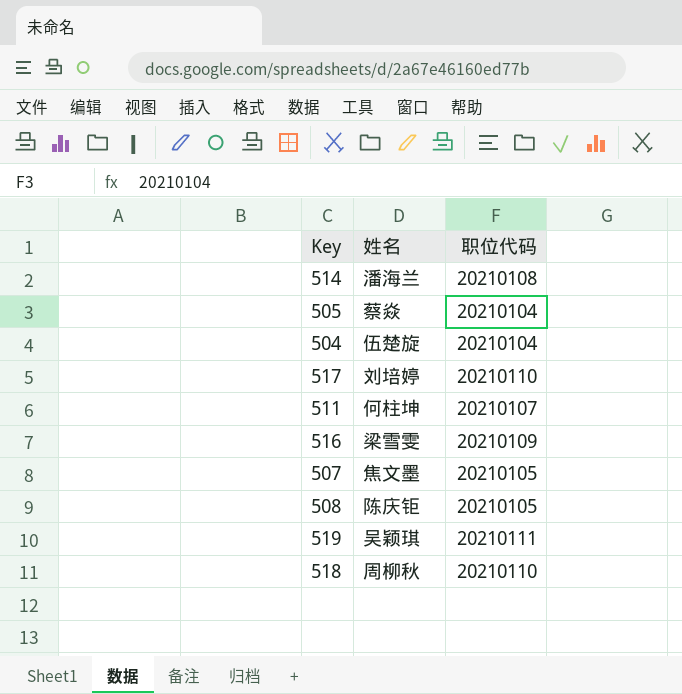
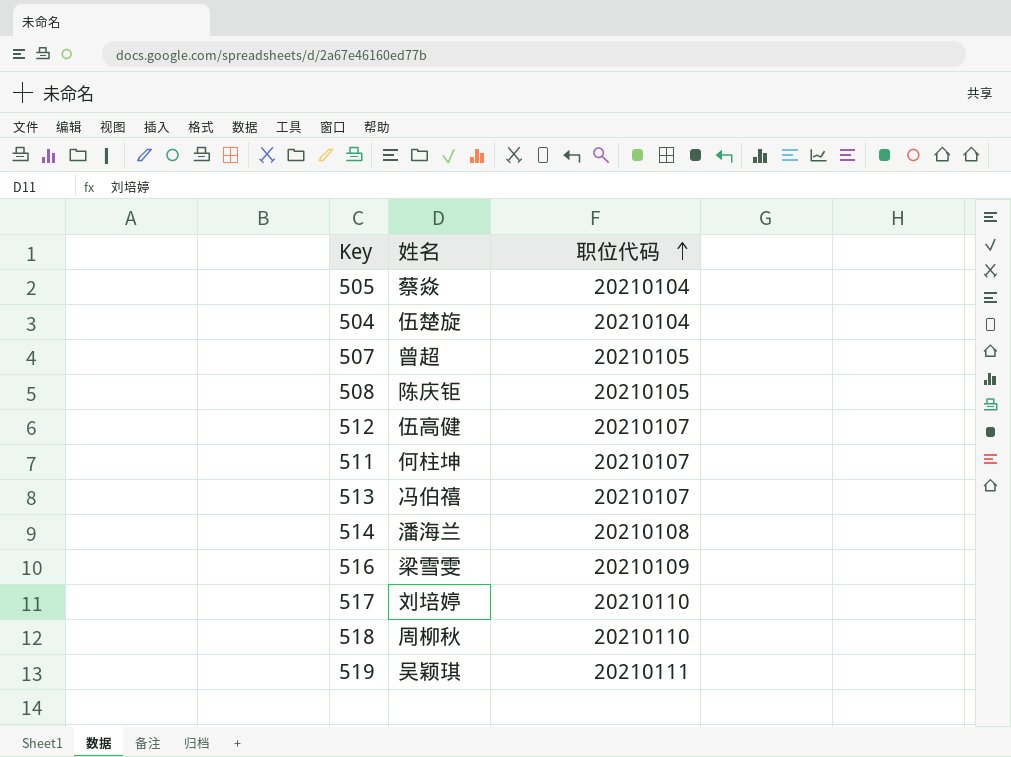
row order: none -> 职位代码 ascending
507 | 姓名: 焦文墨 -> 曾超
row 512: none -> 伍高健 | 20210107
row 513: none -> 冯伯禧 | 20210107

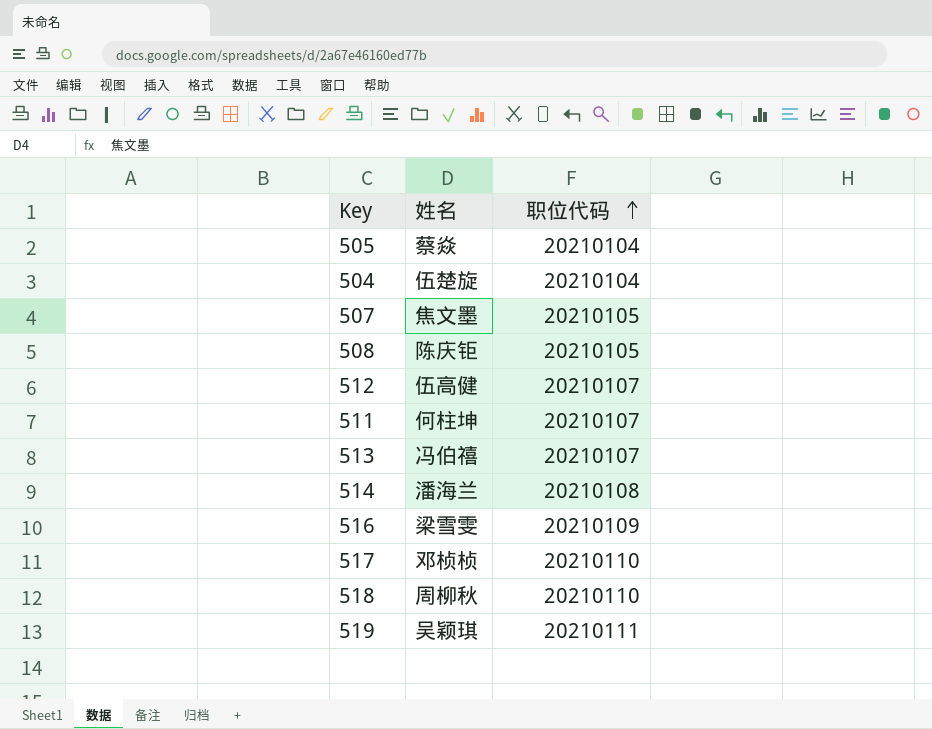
507 | 姓名: 曾超 -> 焦文墨
517 | 姓名: 刘培婷 -> 邓桢桢

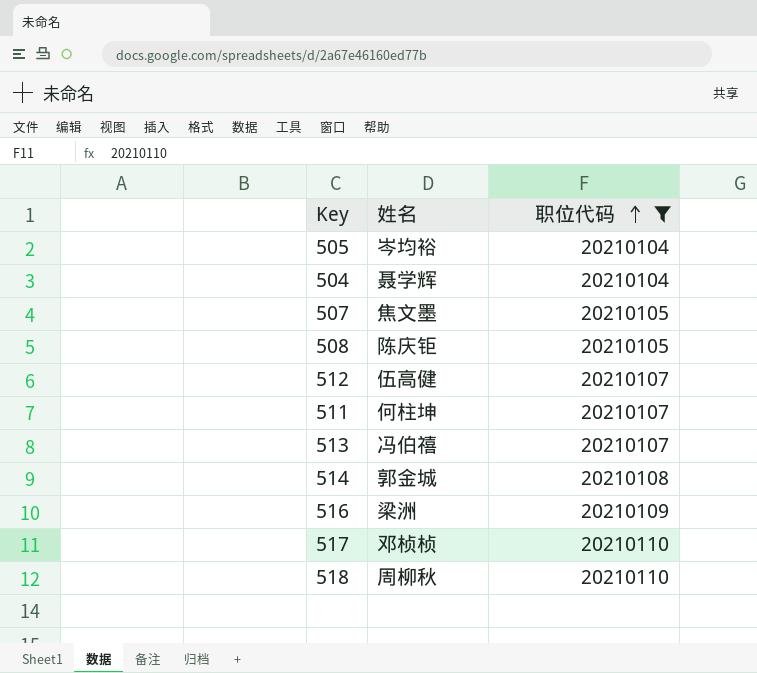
filter: none -> 职位代码 != 20210111
505 | 姓名: 蔡焱 -> 岑均裕
504 | 姓名: 伍楚旋 -> 聂学辉
514 | 姓名: 潘海兰 -> 郭金城
516 | 姓名: 梁雪雯 -> 梁洲

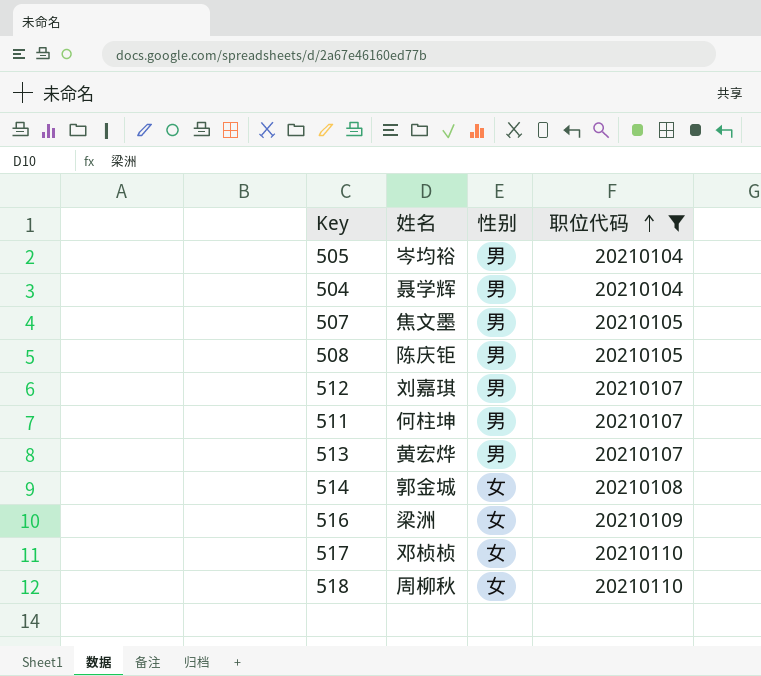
column 性别 | position: none -> 3
512 | 姓名: 伍高健 -> 刘嘉琪
513 | 姓名: 冯伯禧 -> 黄宏烨

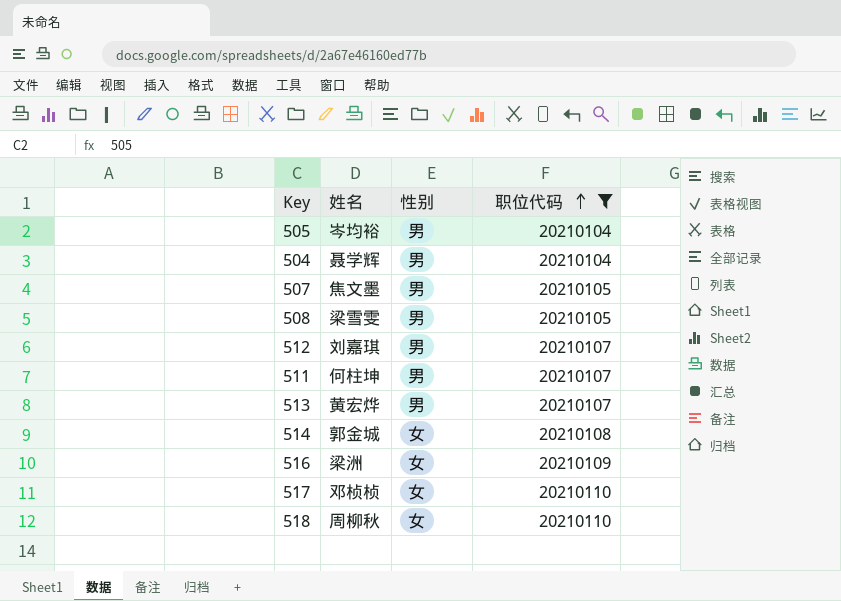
508 | 姓名: 陈庆钜 -> 梁雪雯

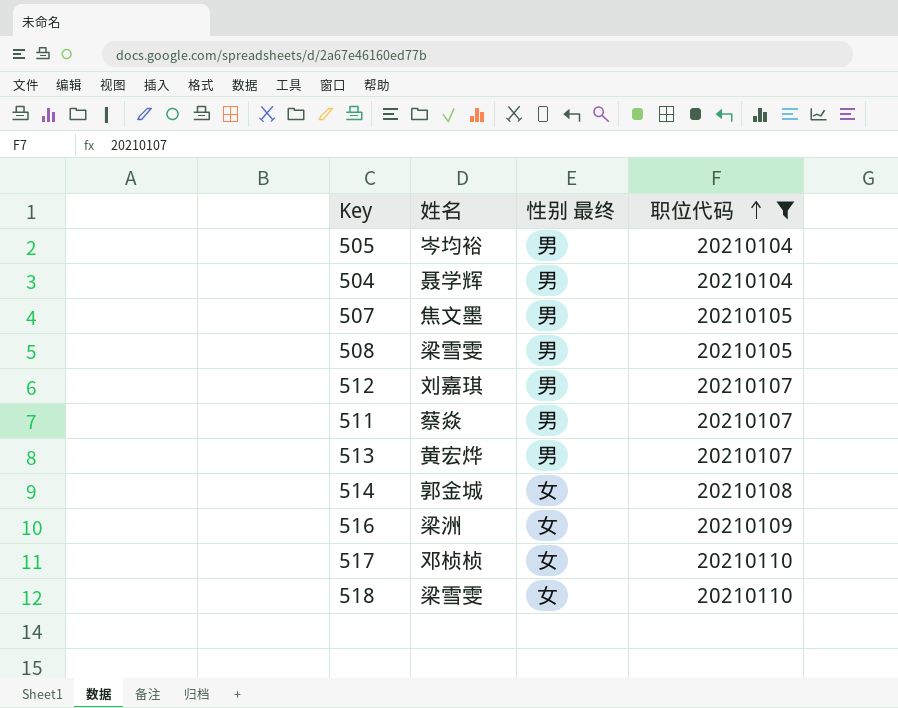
column name: 性别 -> 性别 最终
511 | 姓名: 何柱坤 -> 蔡焱
518 | 姓名: 周柳秋 -> 梁雪雯

